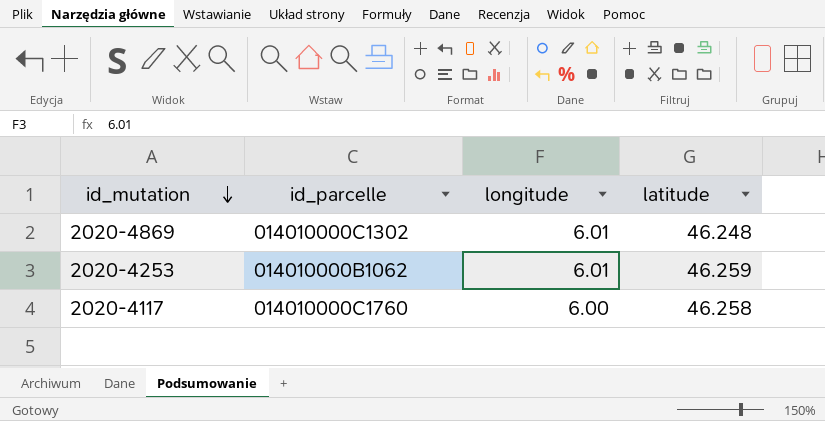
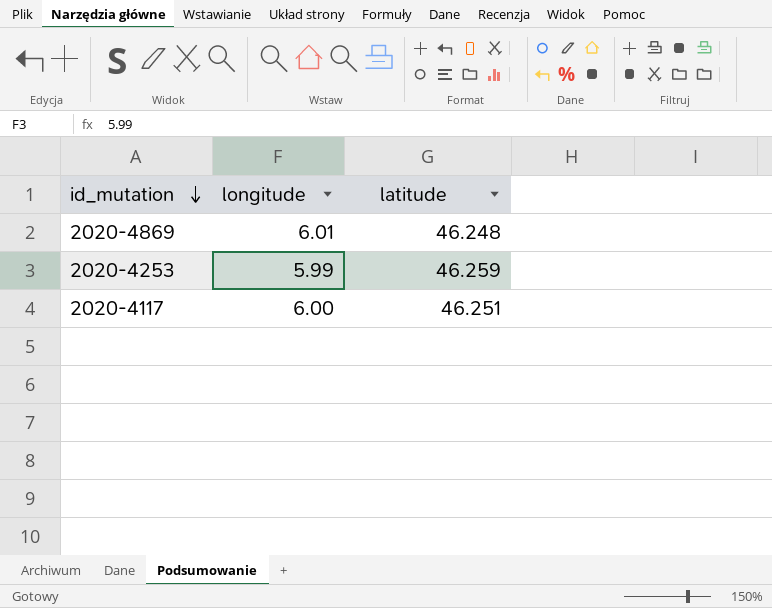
column id_parcelle | position: 2 -> none
2020-4253 | longitude: 6.01 -> 5.99
2020-4117 | latitude: 46.258 -> 46.251

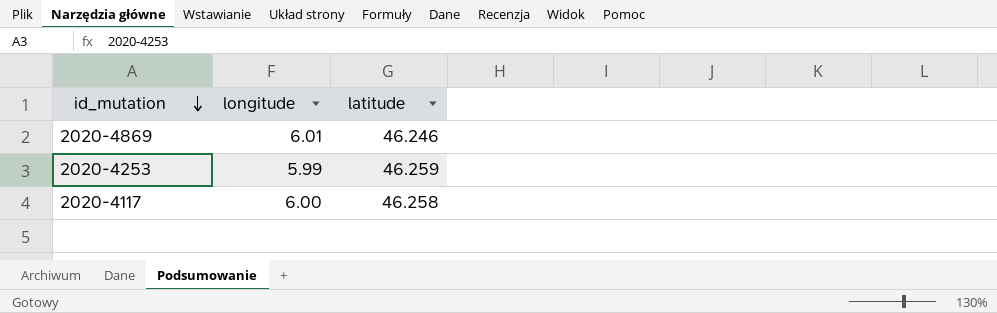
2020-4869 | latitude: 46.248 -> 46.246
2020-4117 | latitude: 46.251 -> 46.258

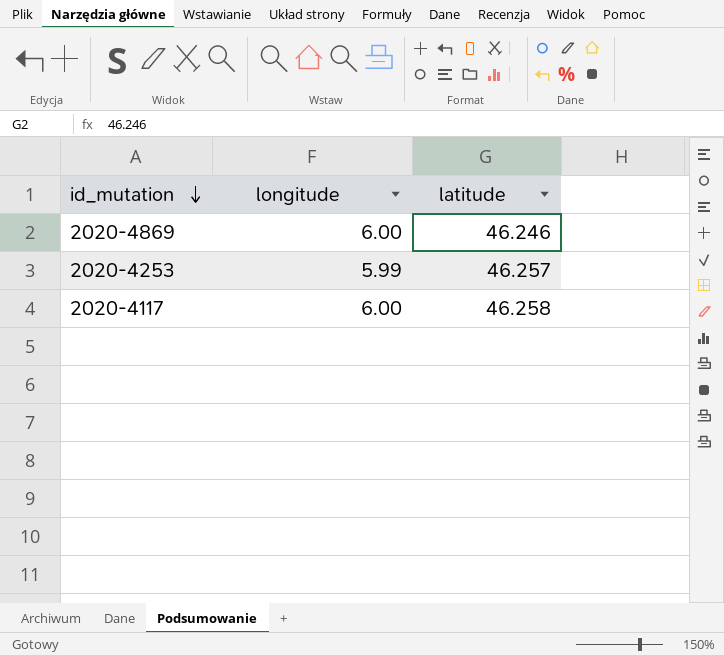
2020-4869 | longitude: 6.01 -> 6.00
2020-4253 | latitude: 46.259 -> 46.257

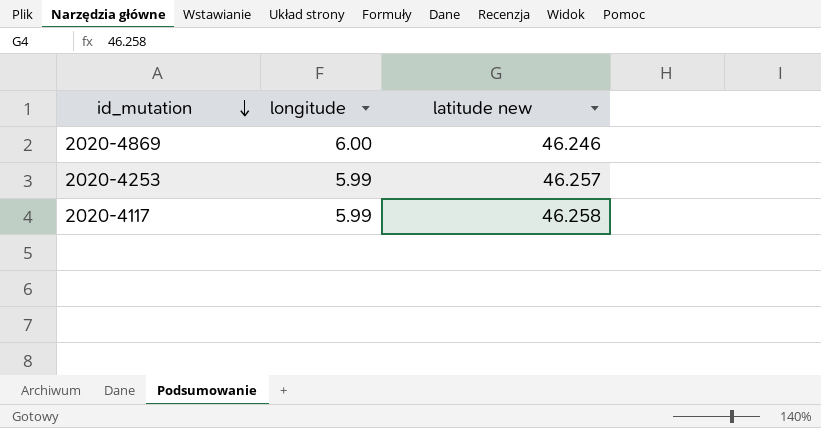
column name: latitude -> latitude new
2020-4117 | longitude: 6.00 -> 5.99

